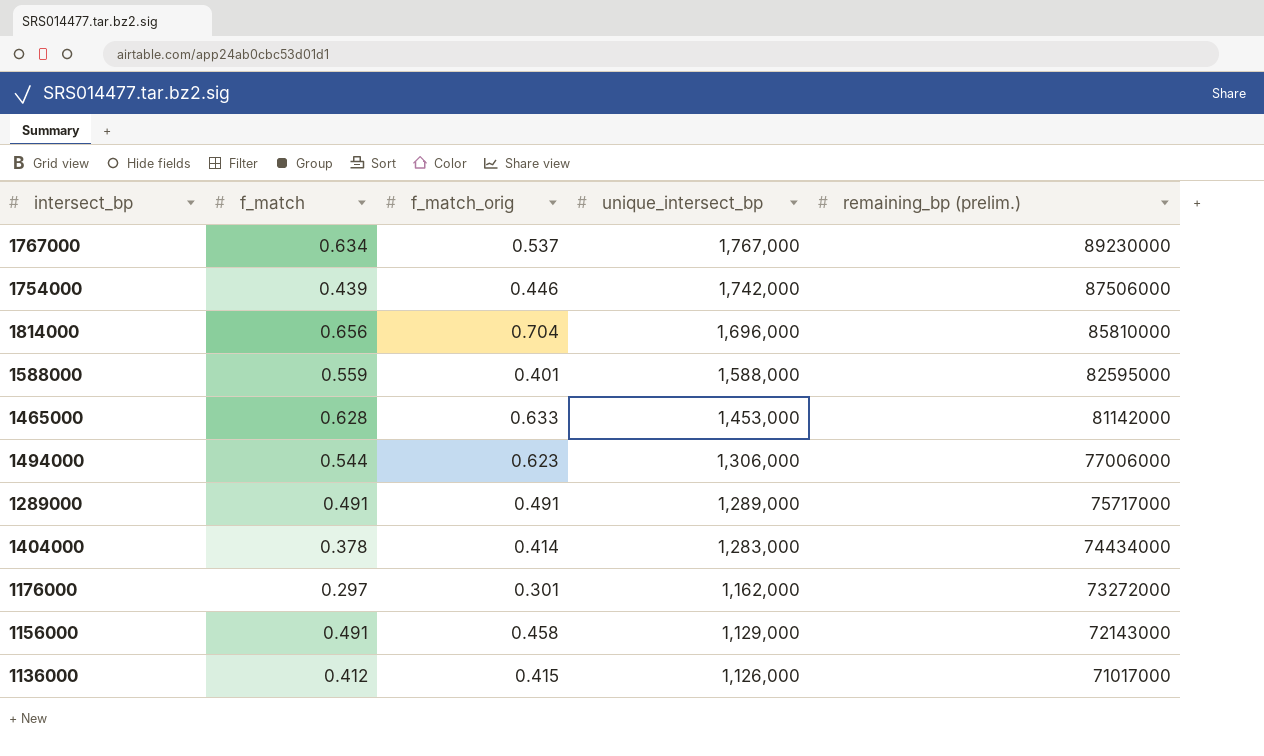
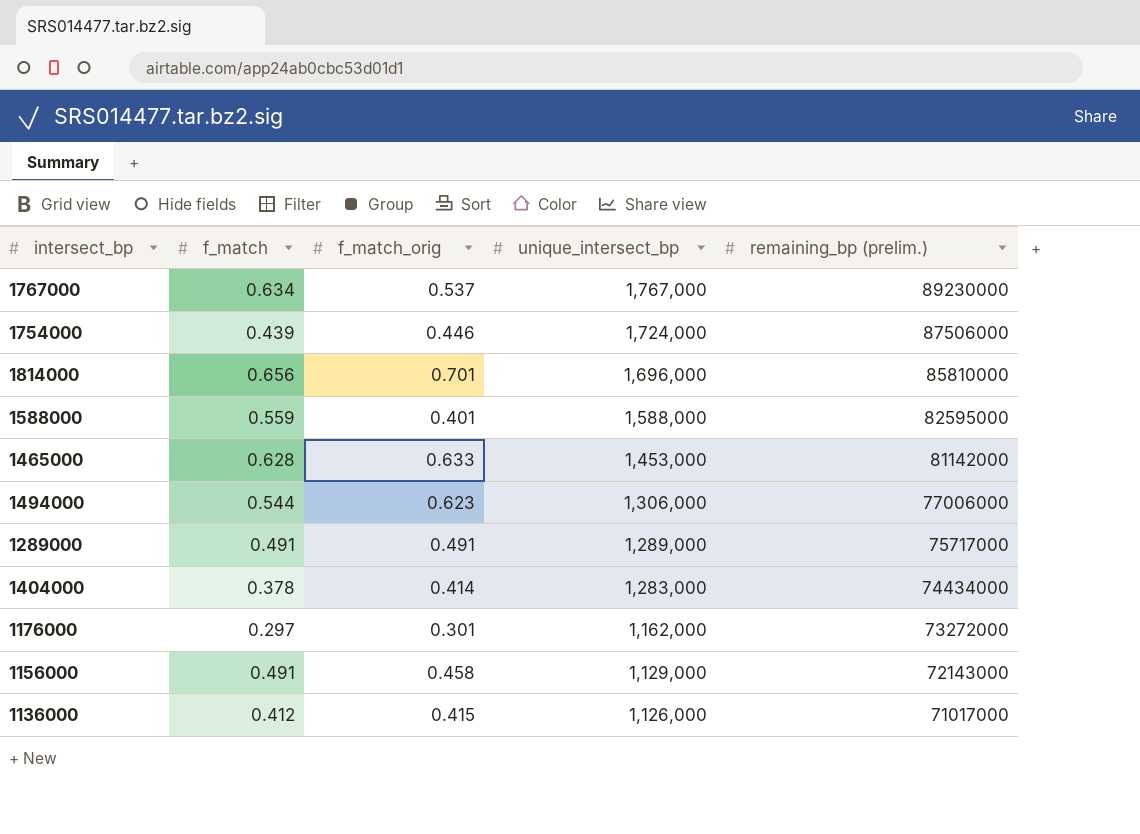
1754000 | unique_intersect_bp: 1,742,000 -> 1,724,000
1814000 | f_match_orig: 0.704 -> 0.701

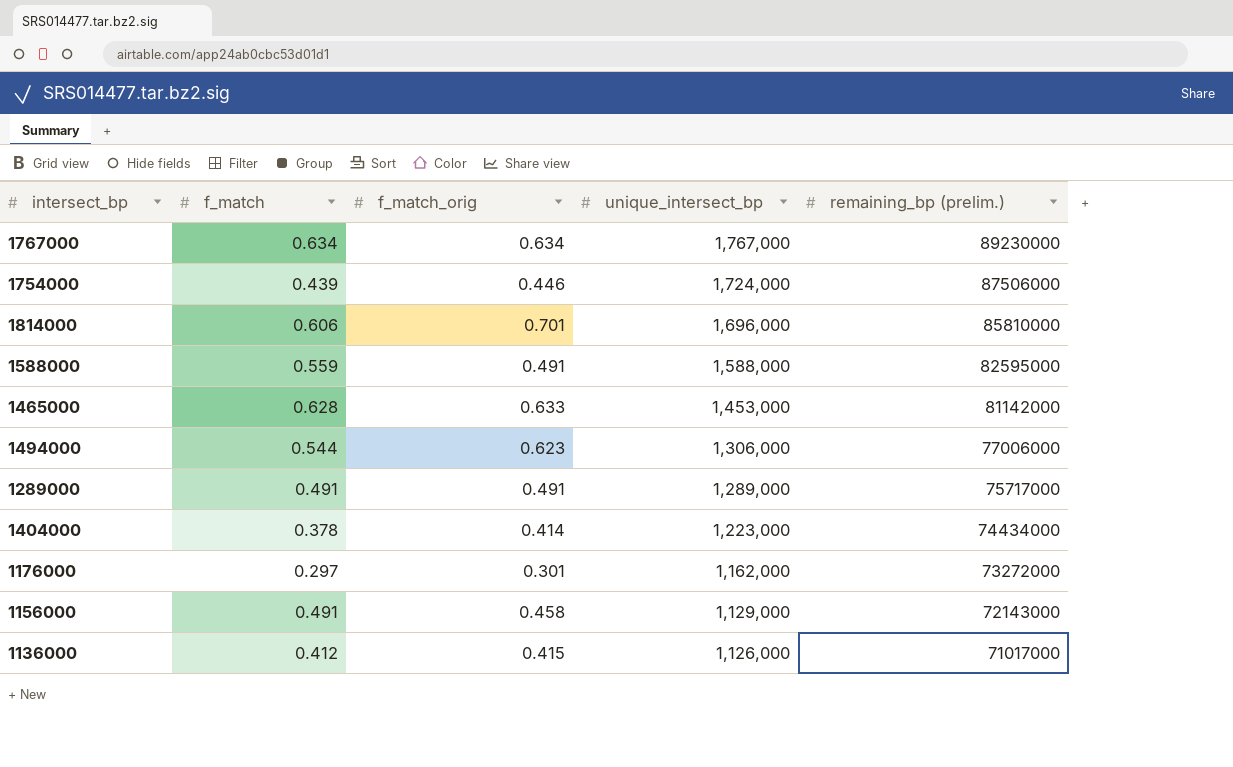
1767000 | f_match_orig: 0.537 -> 0.634
1814000 | f_match: 0.656 -> 0.606
1588000 | f_match_orig: 0.401 -> 0.491
1404000 | unique_intersect_bp: 1,283,000 -> 1,223,000

